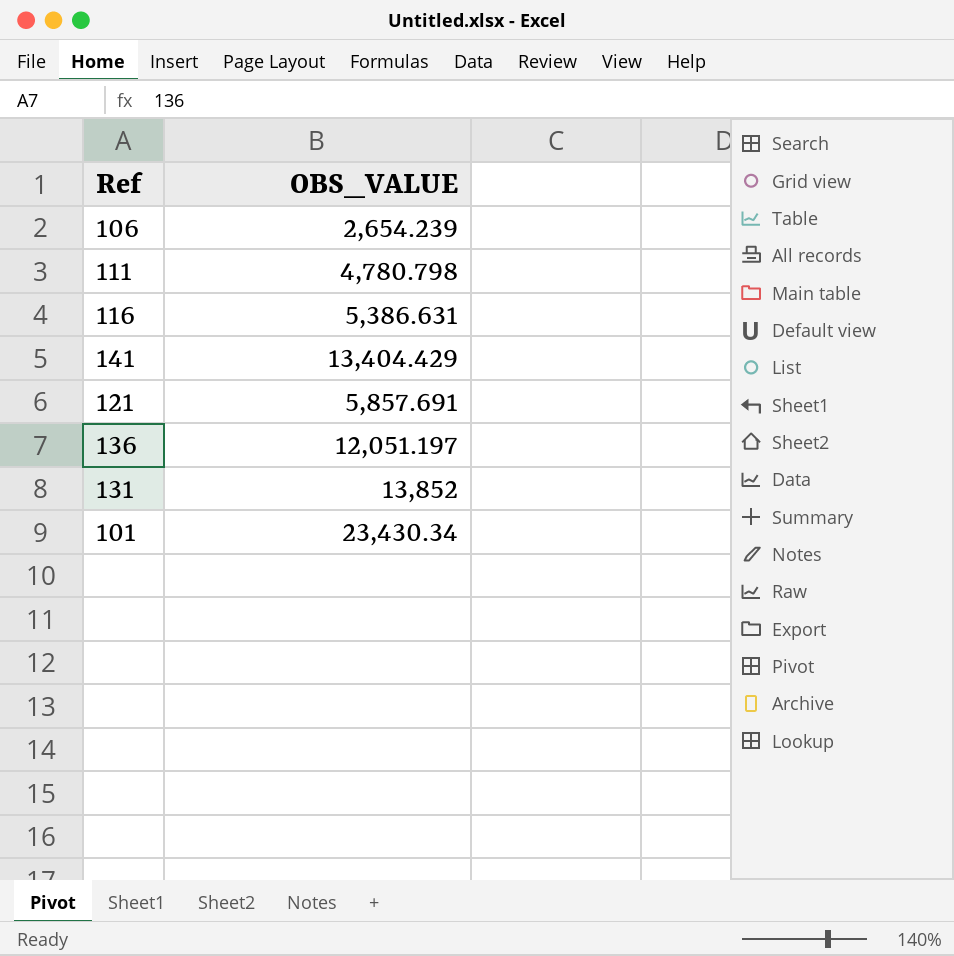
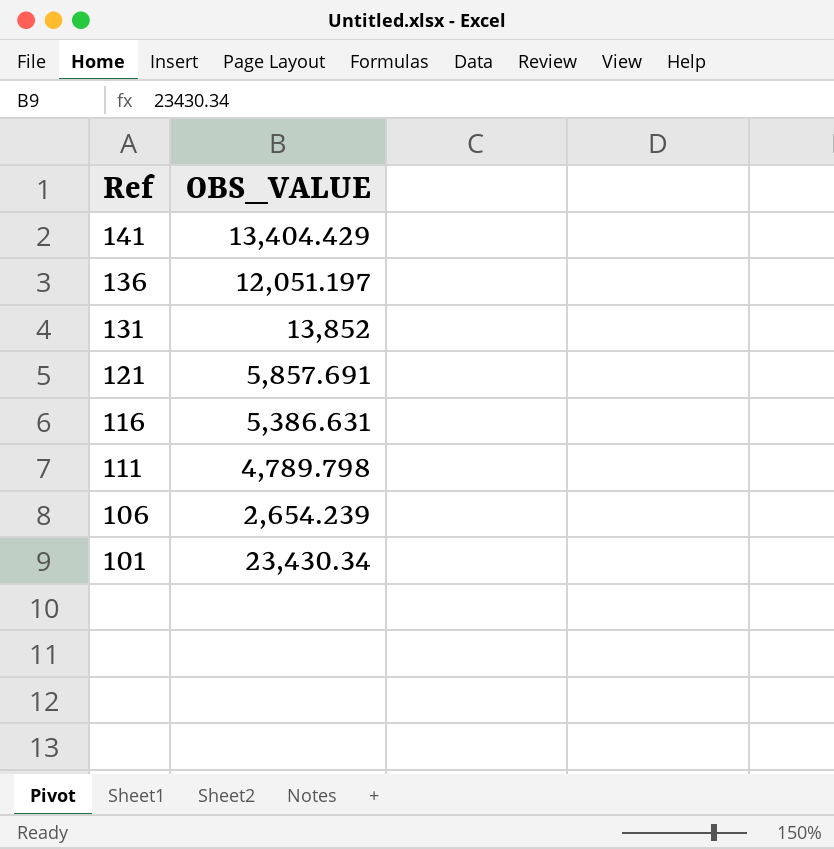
row order: none -> Ref descending
111 | OBS_VALUE: 4,780.798 -> 4,789.798

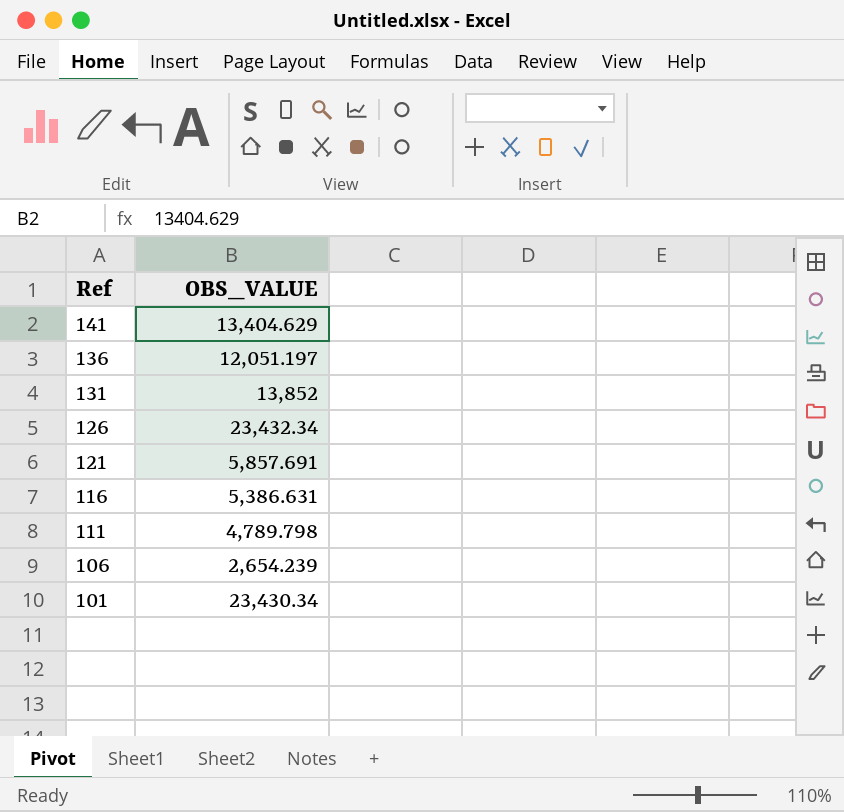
141 | OBS_VALUE: 13,404.429 -> 13,404.629
row 126: none -> 23,432.34

